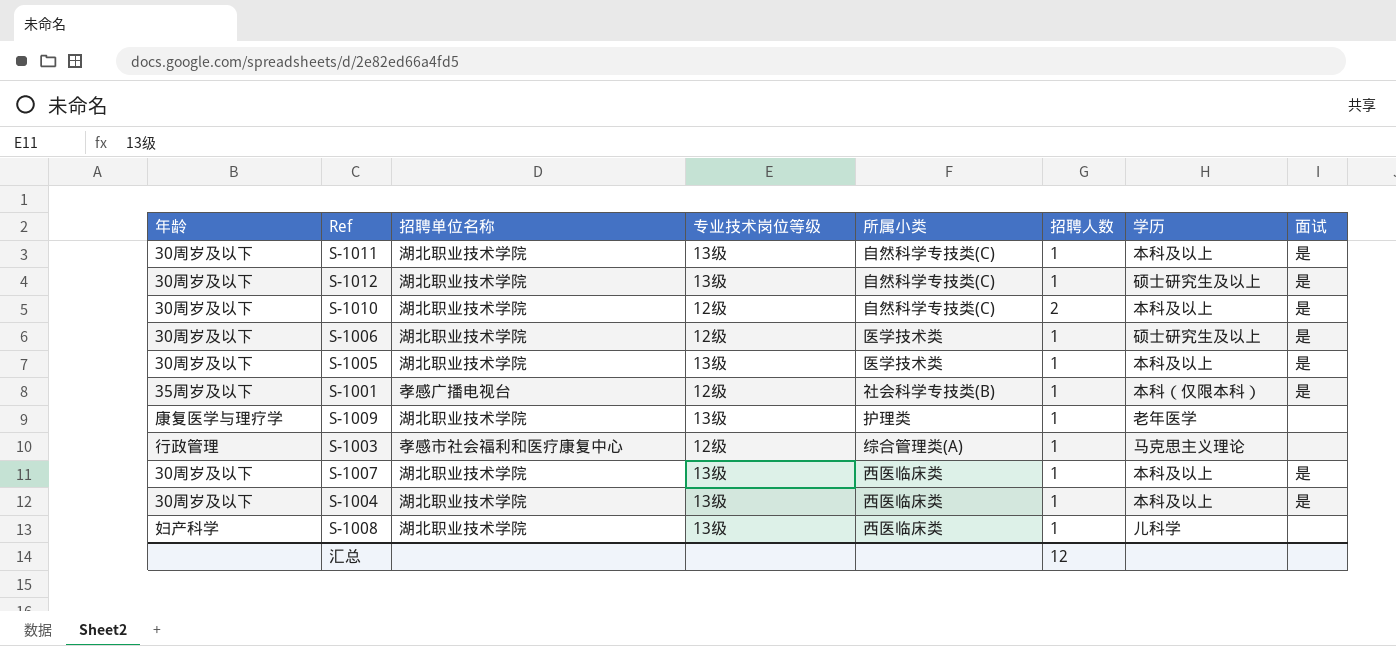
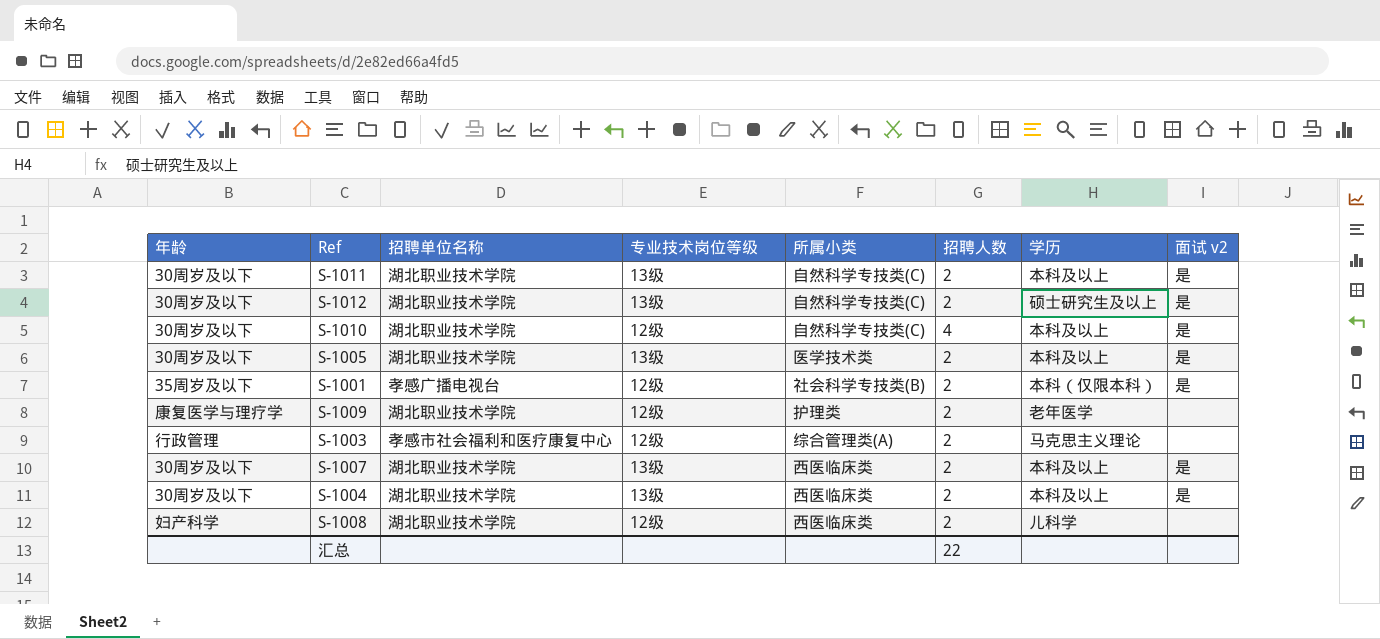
column name: 面试 -> 面试 v2
row S-1006: 30周岁及以下 | 湖北职业技术学院 | 12级 | 医学技术类 | 1 | 硕士研究生及以上 | 是 -> none
S-1011 | 招聘人数: 1 -> 2
S-1012 | 招聘人数: 1 -> 2
S-1010 | 招聘人数: 2 -> 4
S-1005 | 招聘人数: 1 -> 2
S-1001 | 招聘人数: 1 -> 2
S-1009 | 专业技术岗位等级: 13级 -> 12级
S-1009 | 招聘人数: 1 -> 2
S-1003 | 招聘人数: 1 -> 2
S-1007 | 招聘人数: 1 -> 2
S-1004 | 招聘人数: 1 -> 2
S-1008 | 专业技术岗位等级: 13级 -> 12级
S-1008 | 招聘人数: 1 -> 2
汇总 | 招聘人数: 12 -> 22

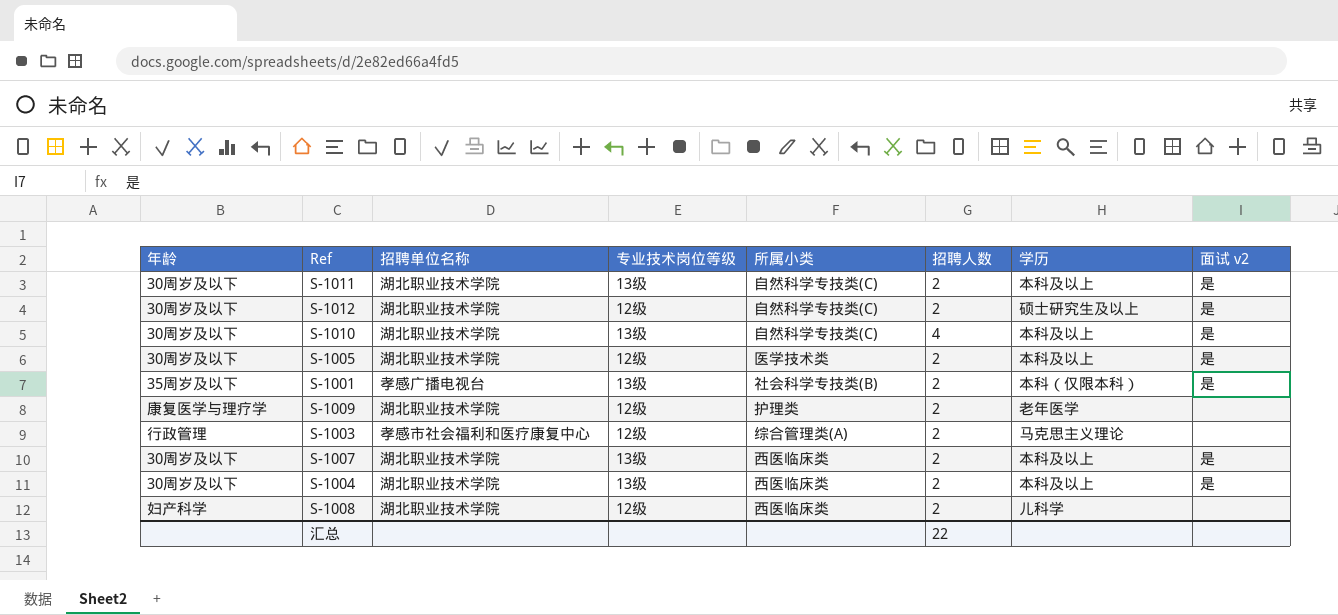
S-1012 | 专业技术岗位等级: 13级 -> 12级
S-1010 | 专业技术岗位等级: 12级 -> 13级
S-1005 | 专业技术岗位等级: 13级 -> 12级
S-1001 | 专业技术岗位等级: 12级 -> 13级

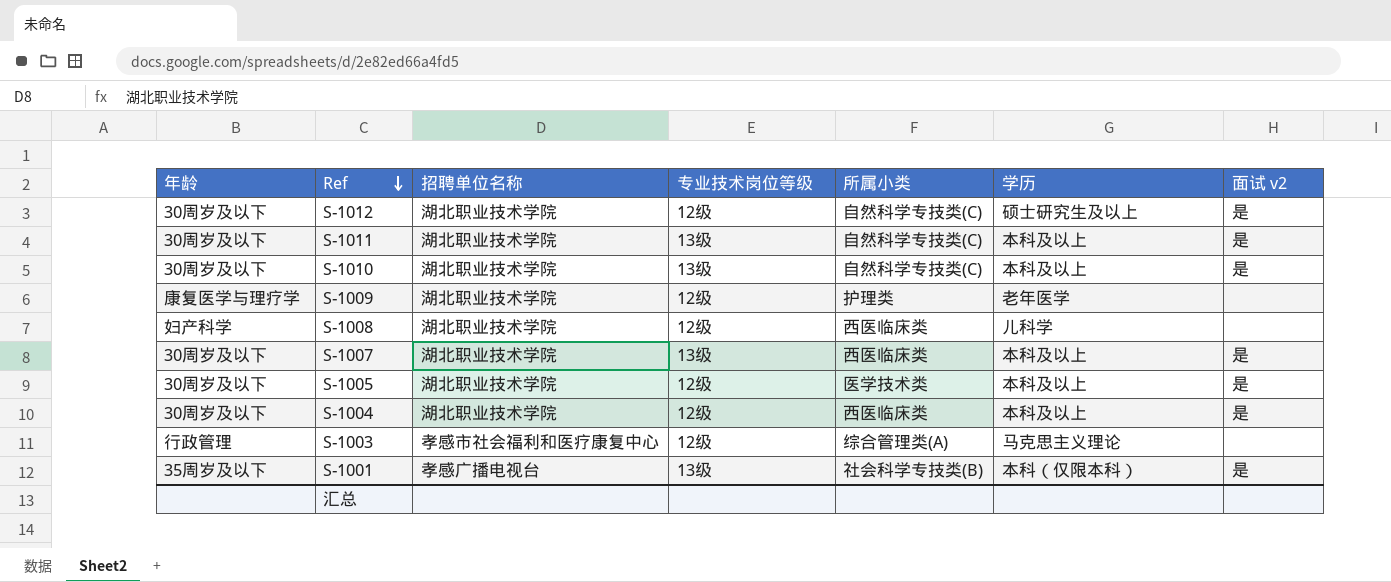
row order: none -> Ref descending
column 招聘人数 | position: 6 -> none
S-1004 | 专业技术岗位等级: 13级 -> 12级

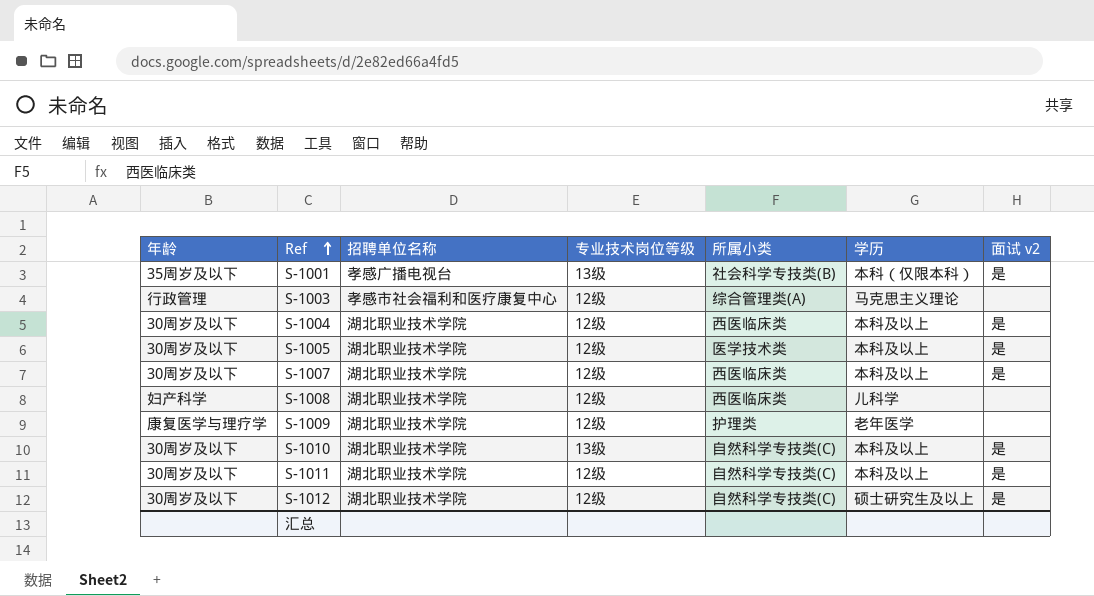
row order: Ref descending -> Ref ascending
S-1007 | 专业技术岗位等级: 13级 -> 12级
S-1011 | 专业技术岗位等级: 13级 -> 12级

